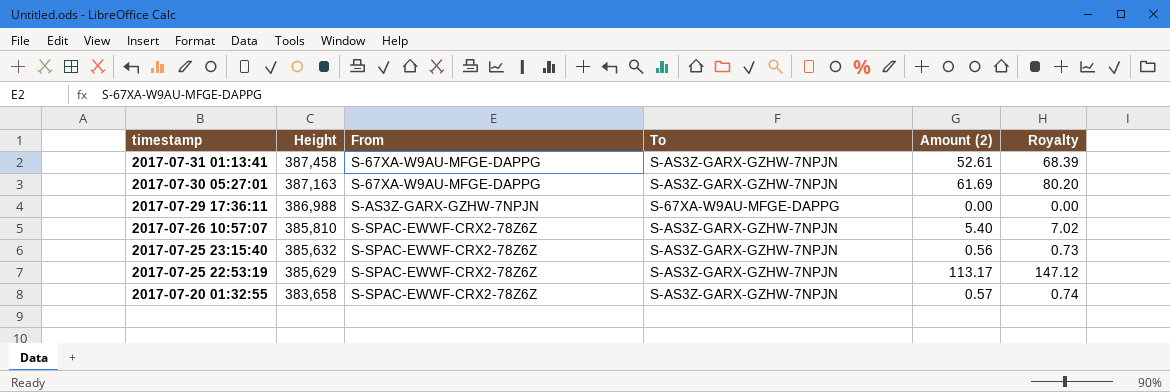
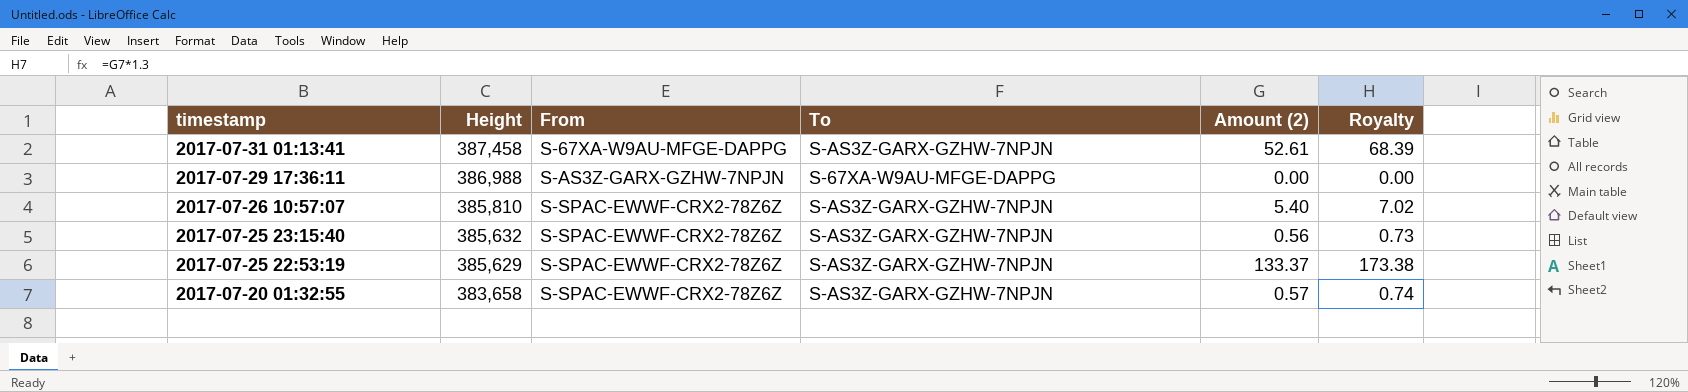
row 2017-07-30 05:27:01: 387,163 | S-67XA-W9AU-MFGE-DAPPG | S-AS3Z-GARX-GZHW-7NPJN | 61.69 | 80.20 -> none
2017-07-25 22:53:19 | Amount (2): 113.17 -> 133.37
2017-07-25 22:53:19 | Royalty: 147.12 -> 173.38

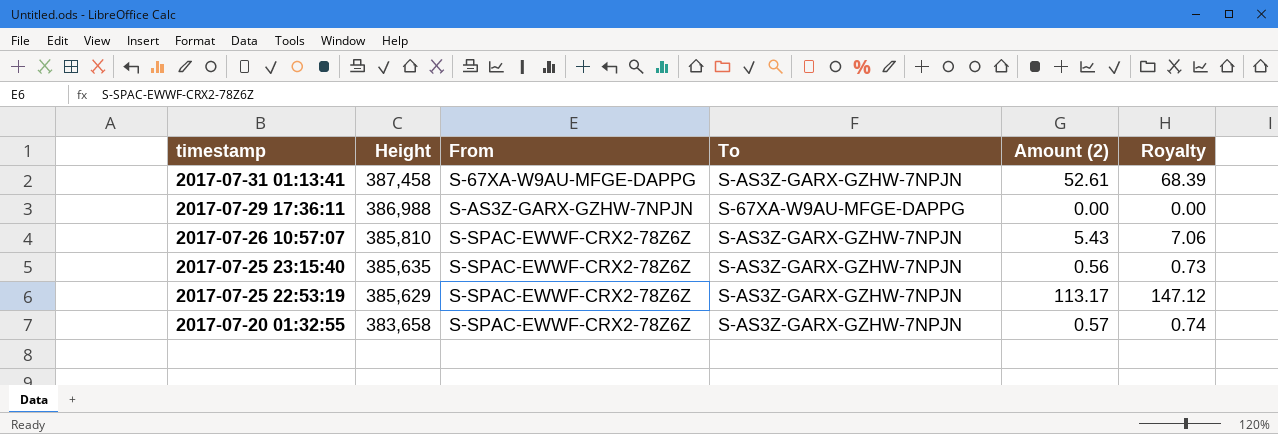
2017-07-26 10:57:07 | Amount (2): 5.40 -> 5.43
2017-07-26 10:57:07 | Royalty: 7.02 -> 7.06
2017-07-25 23:15:40 | Height: 385,632 -> 385,635
2017-07-25 22:53:19 | Amount (2): 133.37 -> 113.17
2017-07-25 22:53:19 | Royalty: 173.38 -> 147.12

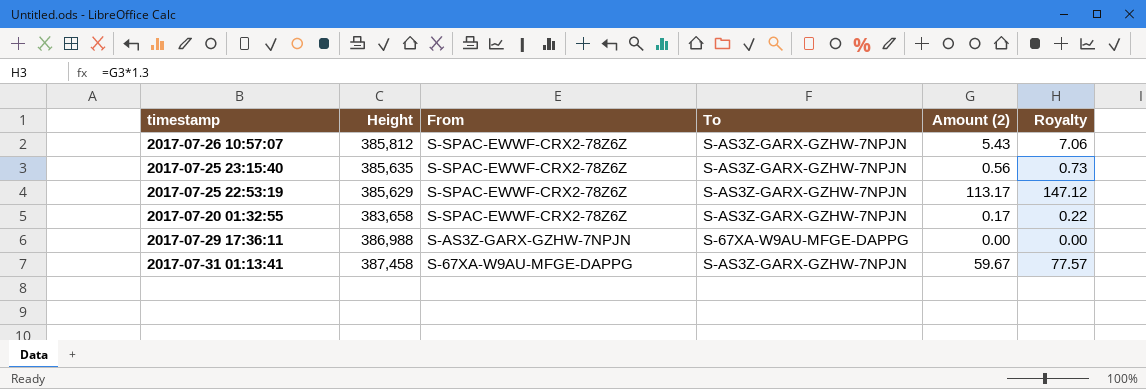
row order: timestamp descending -> From descending
2017-07-26 10:57:07 | Height: 385,810 -> 385,812
2017-07-20 01:32:55 | Amount (2): 0.57 -> 0.17
2017-07-20 01:32:55 | Royalty: 0.74 -> 0.22
2017-07-31 01:13:41 | Amount (2): 52.61 -> 59.67
2017-07-31 01:13:41 | Royalty: 68.39 -> 77.57

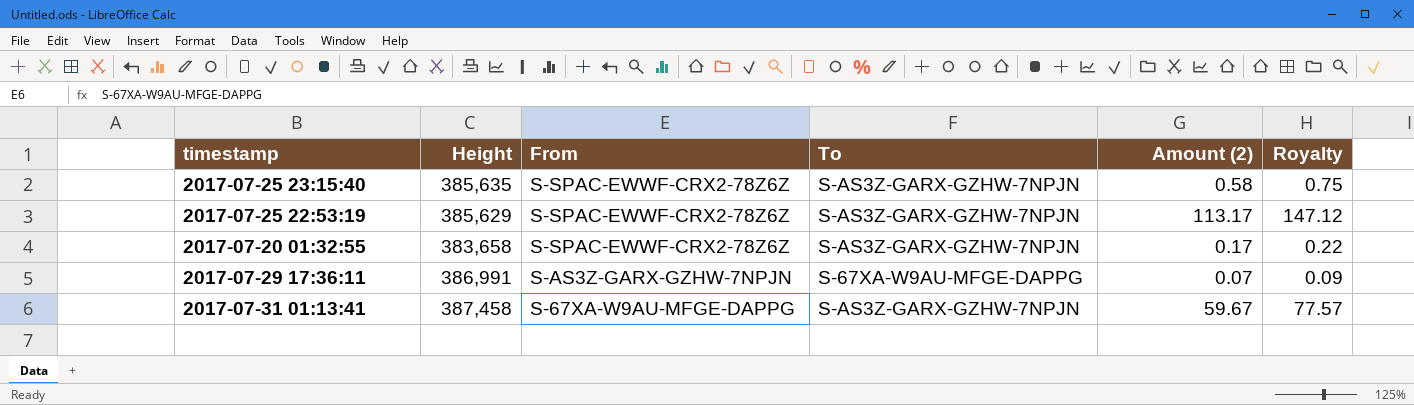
row 2017-07-26 10:57:07: 385,812 | S-SPAC-EWWF-CRX2-78Z6Z | S-AS3Z-GARX-GZHW-7NPJN | 5.43 | 7.06 -> none
2017-07-25 23:15:40 | Amount (2): 0.56 -> 0.58
2017-07-25 23:15:40 | Royalty: 0.73 -> 0.75
2017-07-29 17:36:11 | Height: 386,988 -> 386,991
2017-07-29 17:36:11 | Amount (2): 0.00 -> 0.07
2017-07-29 17:36:11 | Royalty: 0.00 -> 0.09

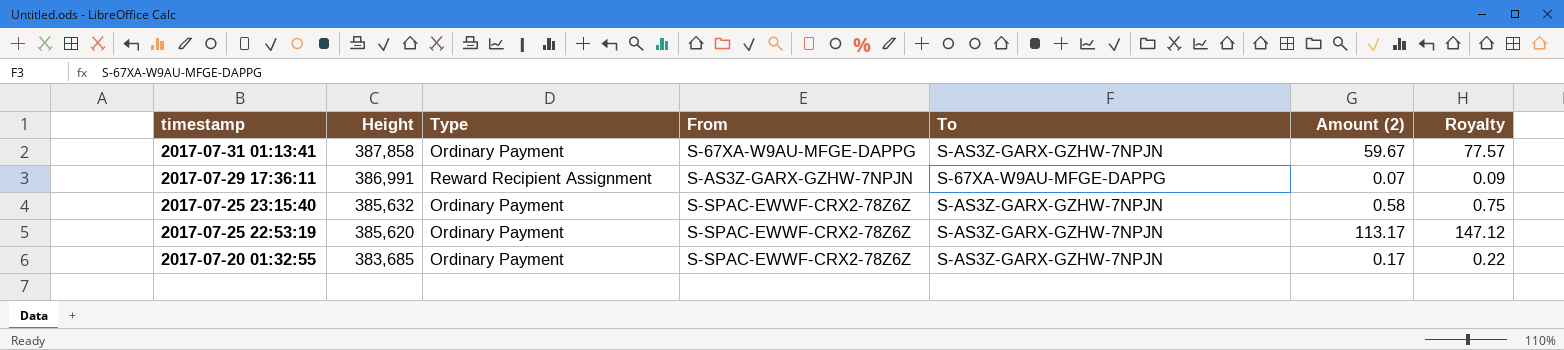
row order: From descending -> timestamp descending
column Type | position: none -> 3
2017-07-31 01:13:41 | Height: 387,458 -> 387,858
2017-07-25 23:15:40 | Height: 385,635 -> 385,632
2017-07-25 22:53:19 | Height: 385,629 -> 385,620
2017-07-20 01:32:55 | Height: 383,658 -> 383,685

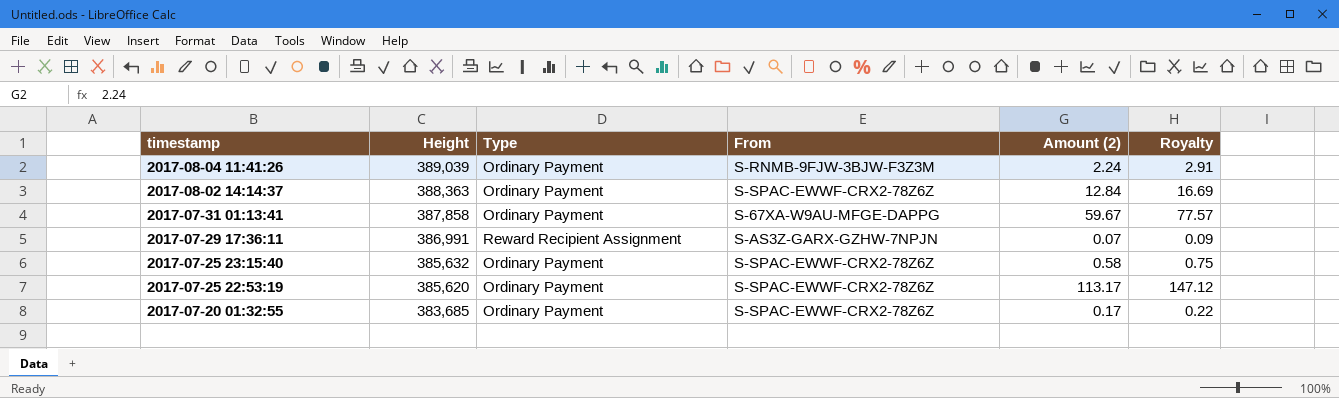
column To | position: 5 -> none
row 2017-08-04 11:41:26: none -> 389,039 | Ordinary Payment | S-RNMB-9FJW-3BJW-F3Z3M | 2.24 | 2.91
row 2017-08-02 14:14:37: none -> 388,363 | Ordinary Payment | S-SPAC-EWWF-CRX2-78Z6Z | 12.84 | 16.69

